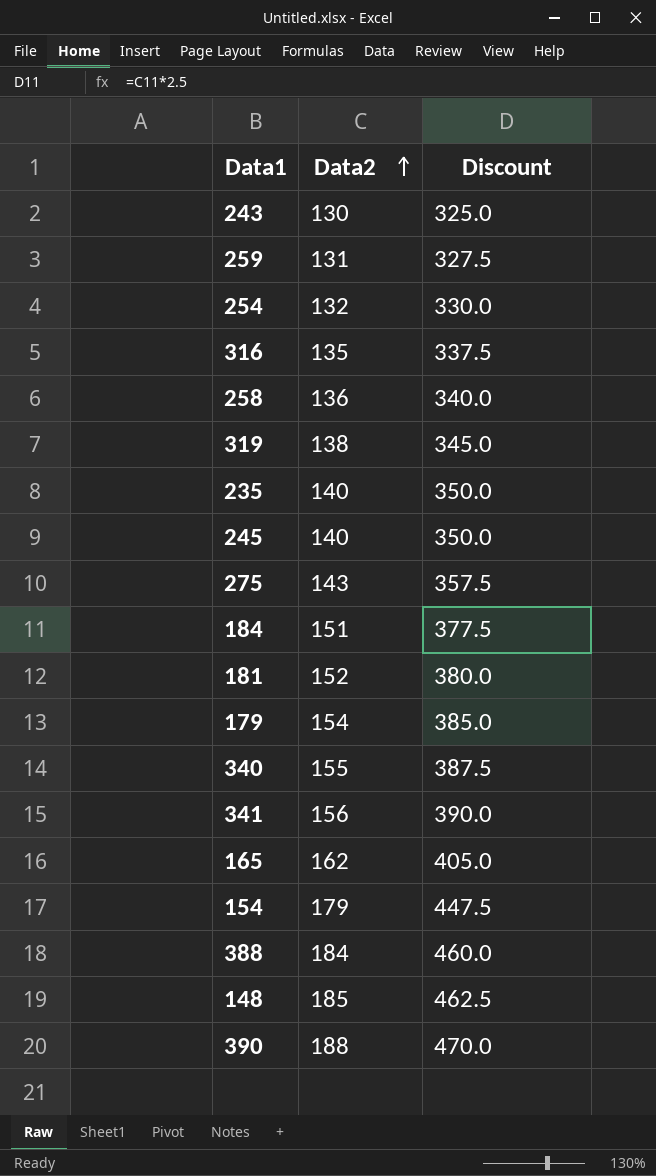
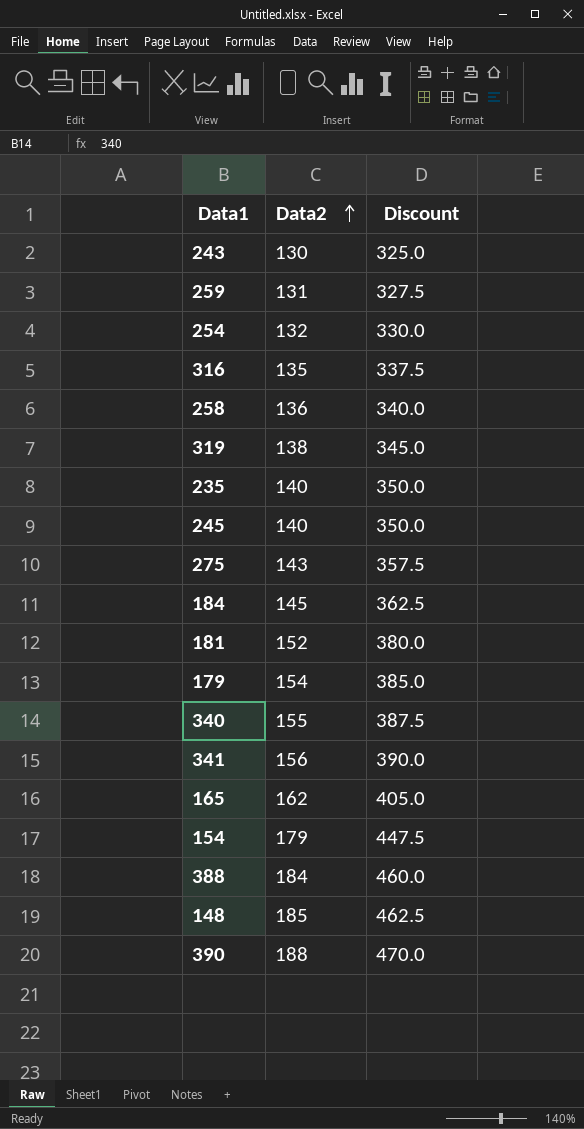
184 | Data2: 151 -> 145
184 | Discount: 377.5 -> 362.5

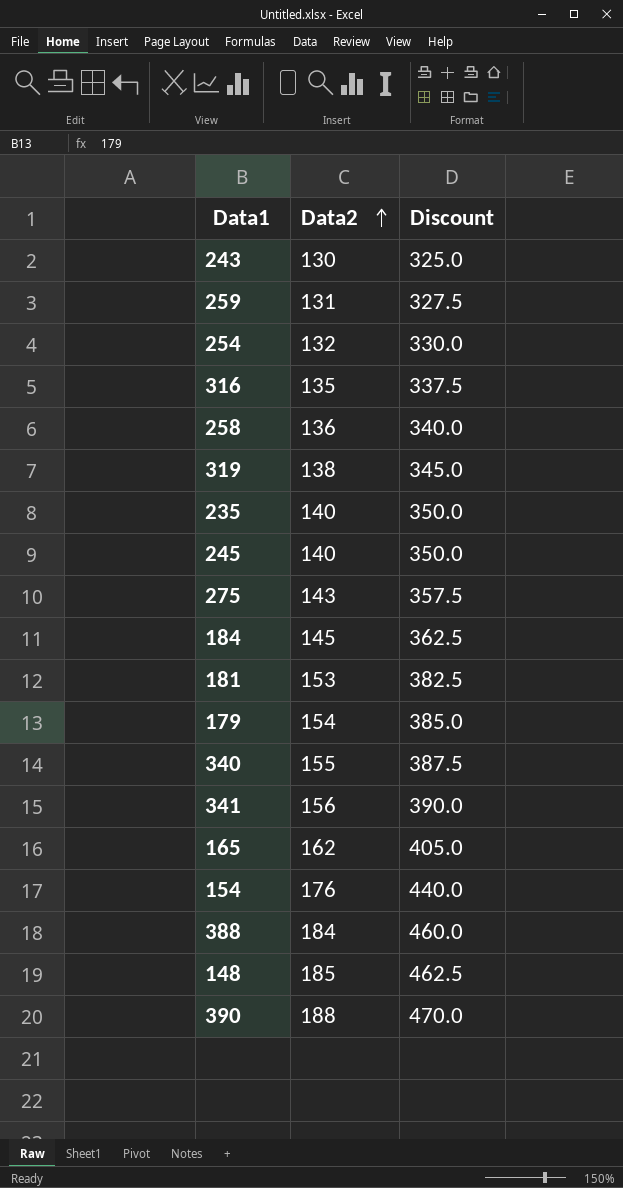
181 | Data2: 152 -> 153
181 | Discount: 380.0 -> 382.5
154 | Data2: 179 -> 176
154 | Discount: 447.5 -> 440.0

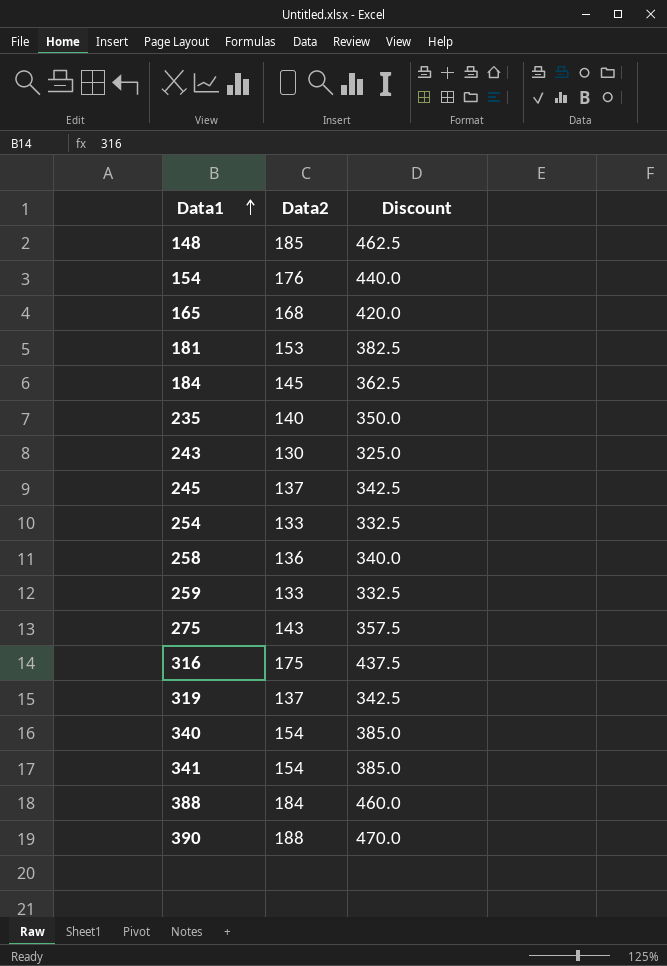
row order: Data2 ascending -> Data1 ascending
row 179: 154 | 385.0 -> none
165 | Data2: 162 -> 168
165 | Discount: 405.0 -> 420.0
245 | Data2: 140 -> 137
245 | Discount: 350.0 -> 342.5
254 | Data2: 132 -> 133
254 | Discount: 330.0 -> 332.5
259 | Data2: 131 -> 133
259 | Discount: 327.5 -> 332.5
316 | Data2: 135 -> 175
316 | Discount: 337.5 -> 437.5
319 | Data2: 138 -> 137
319 | Discount: 345.0 -> 342.5
340 | Data2: 155 -> 154
340 | Discount: 387.5 -> 385.0
341 | Data2: 156 -> 154
341 | Discount: 390.0 -> 385.0

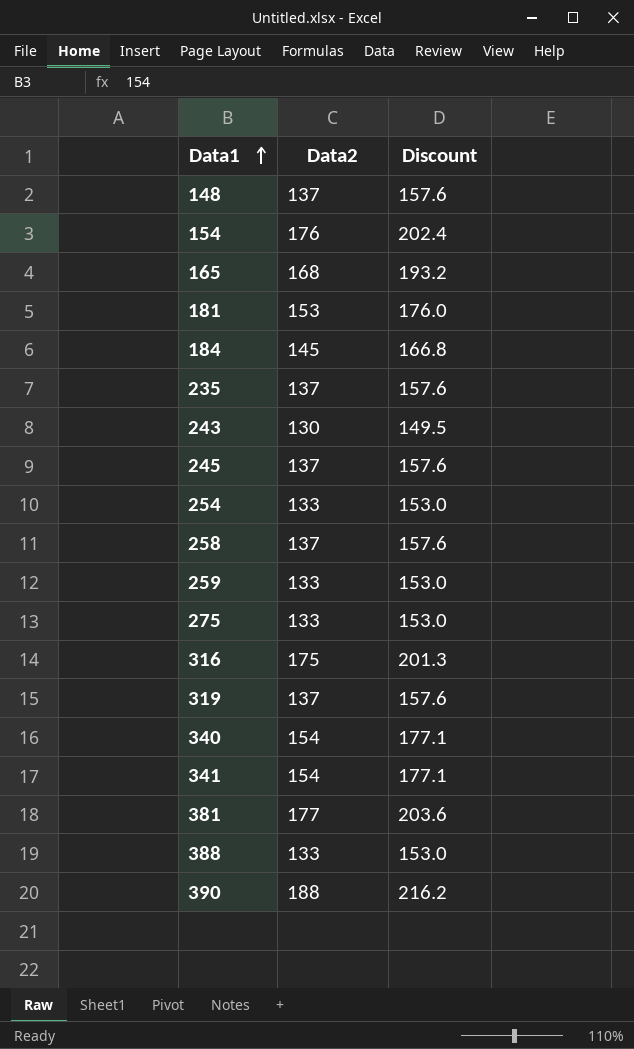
column Discount | formula: [Data2] * 2.5 -> [Data2] * 1.15
148 | Data2: 185 -> 137
235 | Data2: 140 -> 137
258 | Data2: 136 -> 137
275 | Data2: 143 -> 133
row 381: none -> 177 | 203.6
388 | Data2: 184 -> 133

